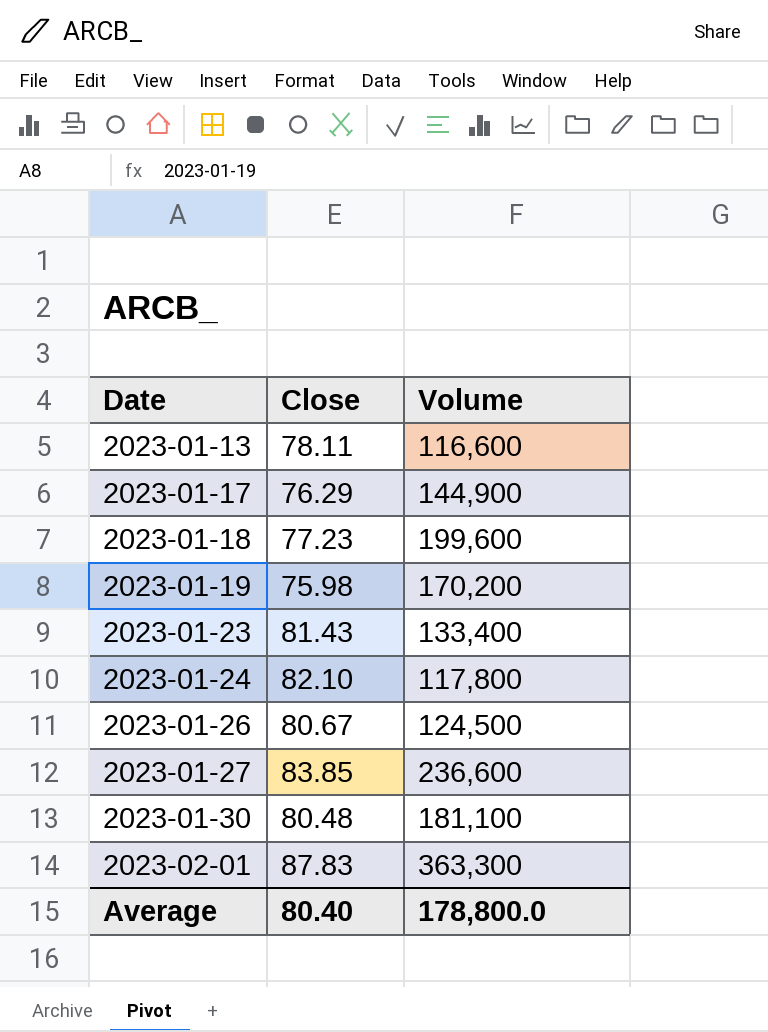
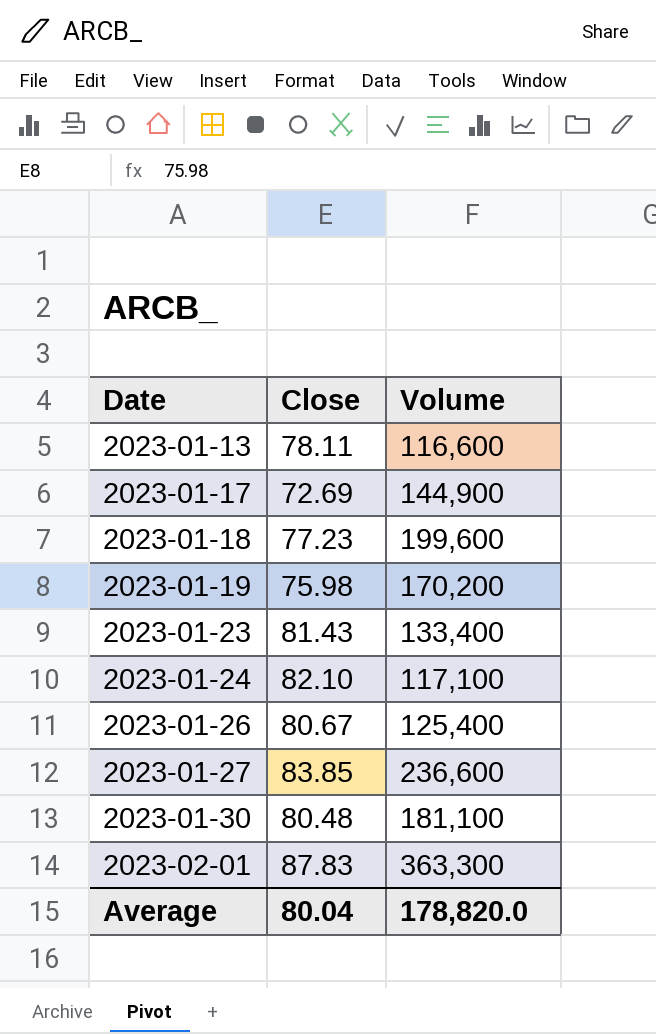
2023-01-17 | Close: 76.29 -> 72.69
2023-01-24 | Volume: 117,800 -> 117,100
2023-01-26 | Volume: 124,500 -> 125,400
Average | Close: 80.40 -> 80.04
Average | Volume: 178,800.0 -> 178,820.0

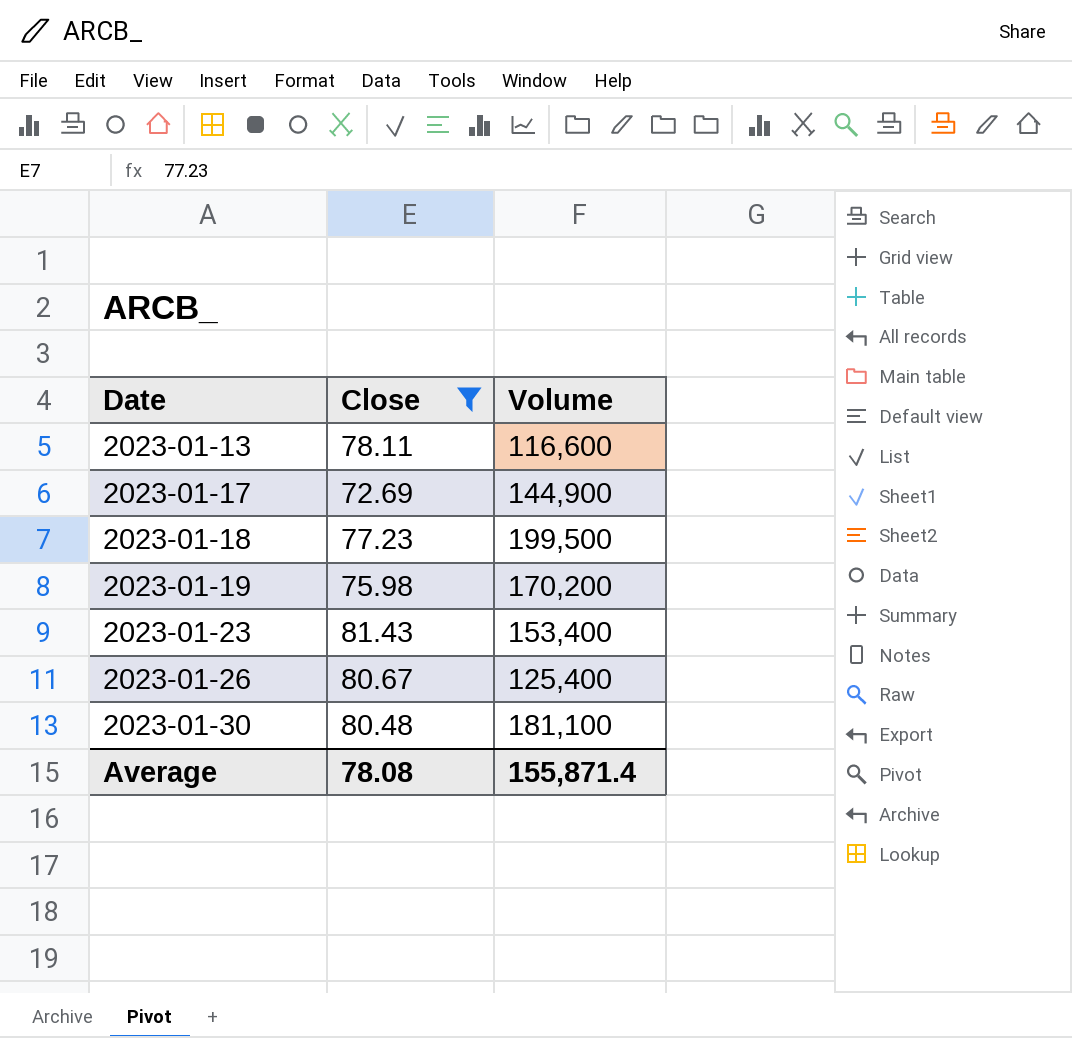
filter: none -> Close <= 81.43
2023-01-18 | Volume: 199,600 -> 199,500
2023-01-23 | Volume: 133,400 -> 153,400
Average | Close: 80.04 -> 78.08
Average | Volume: 178,820.0 -> 155,871.4

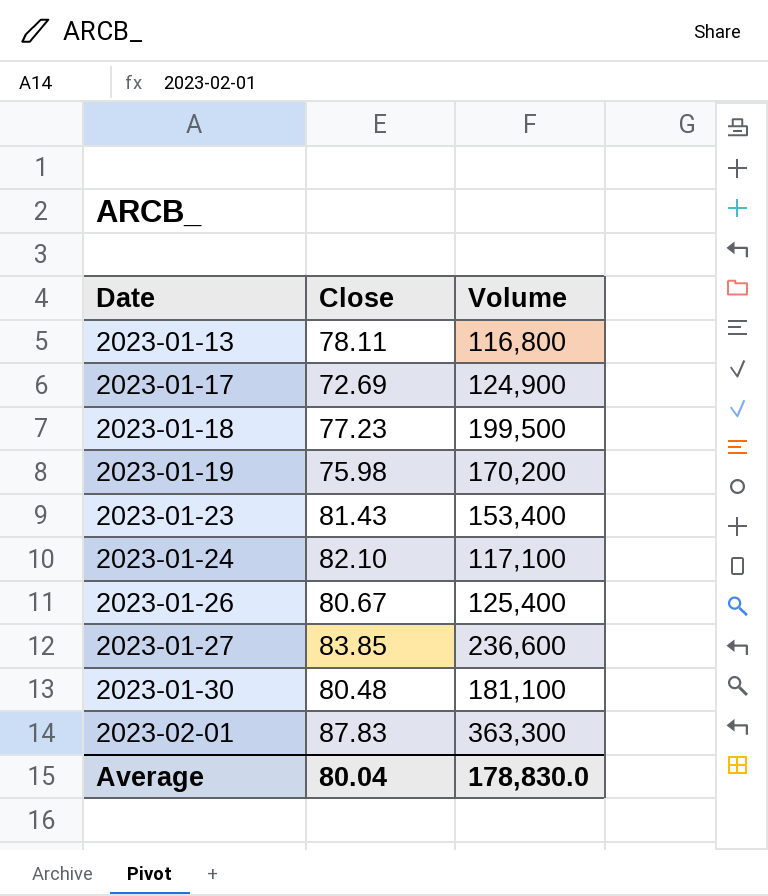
filter: Close <= 81.43 -> none
2023-01-13 | Volume: 116,600 -> 116,800
2023-01-17 | Volume: 144,900 -> 124,900
Average | Close: 78.08 -> 80.04
Average | Volume: 155,871.4 -> 178,830.0

